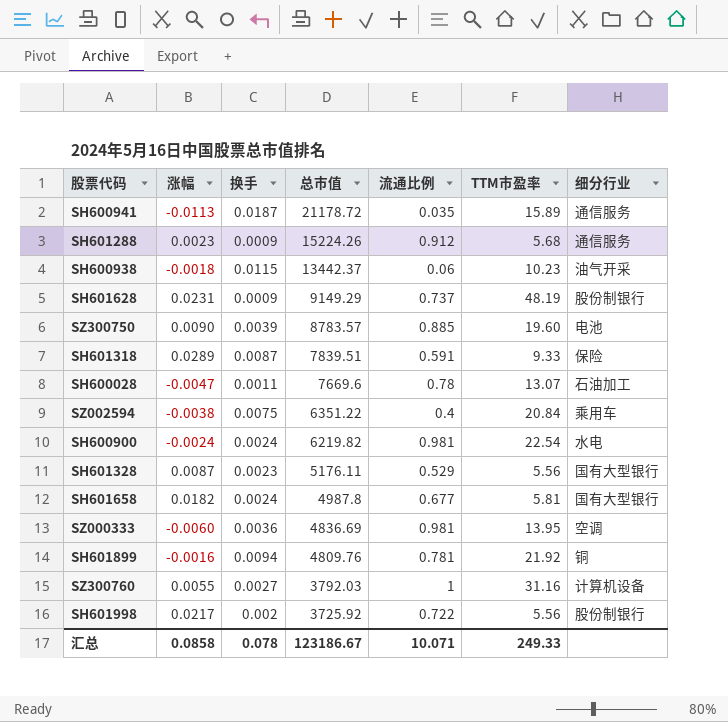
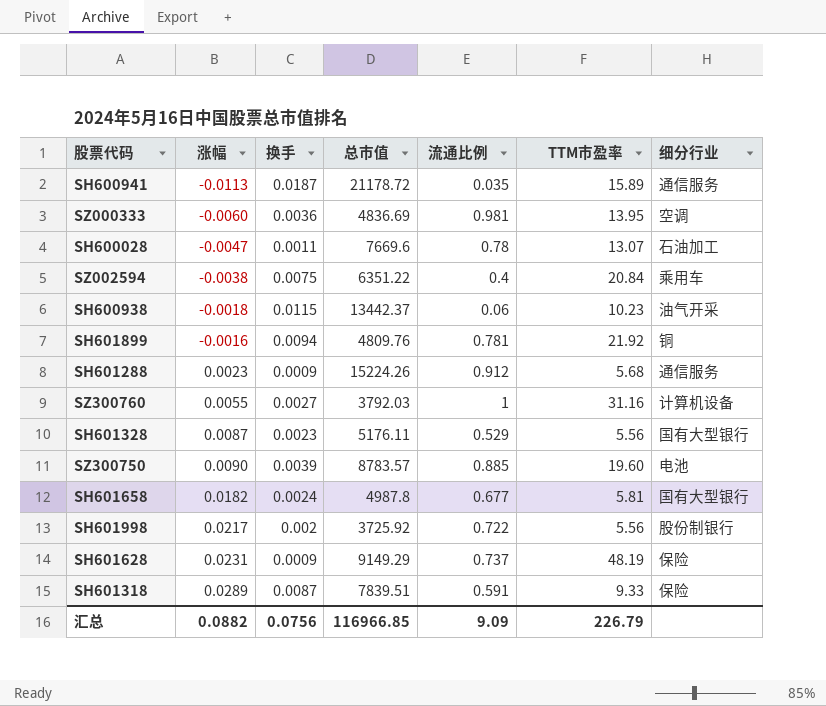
row order: 总市值 descending -> 涨幅 ascending
row SH600900: -0.0024 | 0.0024 | 6219.82 | 0.981 | 22.54 | 水电 -> none
SH601628 | 细分行业: 股份制银行 -> 保险
汇总 | 涨幅: 0.0858 -> 0.0882
汇总 | 换手: 0.078 -> 0.0756
汇总 | 总市值: 123186.67 -> 116966.85
汇总 | 流通比例: 10.071 -> 9.09
汇总 | TTM市盈率: 249.33 -> 226.79

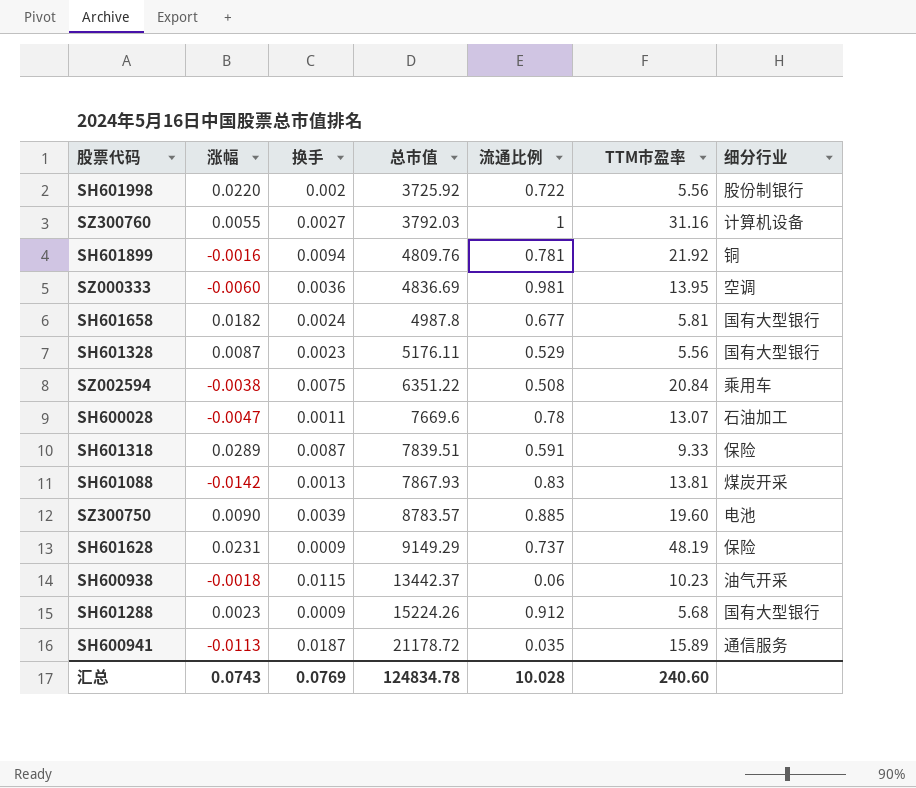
row order: 涨幅 ascending -> 总市值 ascending
SH601998 | 涨幅: 0.0217 -> 0.0220
SZ002594 | 流通比例: 0.4 -> 0.508
row SH601088: none -> -0.0142 | 0.0013 | 7867.93 | 0.83 | 13.81 | 煤炭开采
SH601288 | 细分行业: 通信服务 -> 国有大型银行
汇总 | 涨幅: 0.0882 -> 0.0743
汇总 | 换手: 0.0756 -> 0.0769
汇总 | 总市值: 116966.85 -> 124834.78
汇总 | 流通比例: 9.09 -> 10.028
汇总 | TTM市盈率: 226.79 -> 240.60

